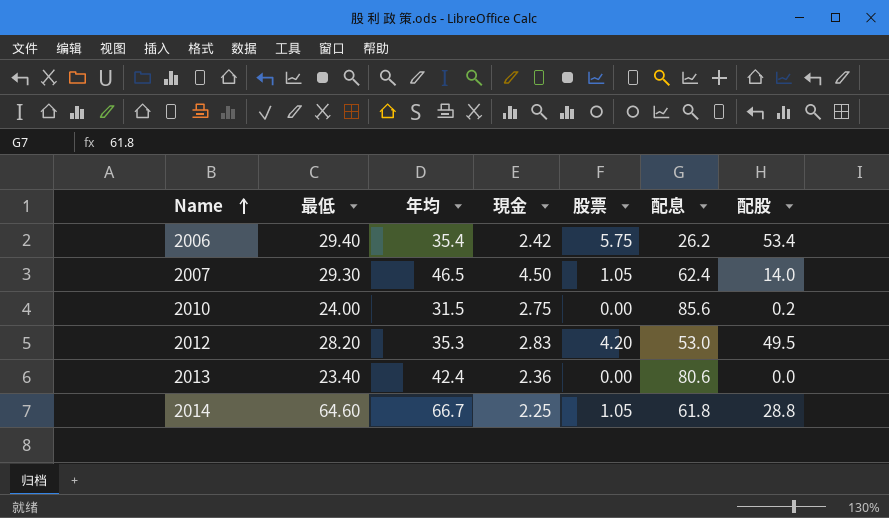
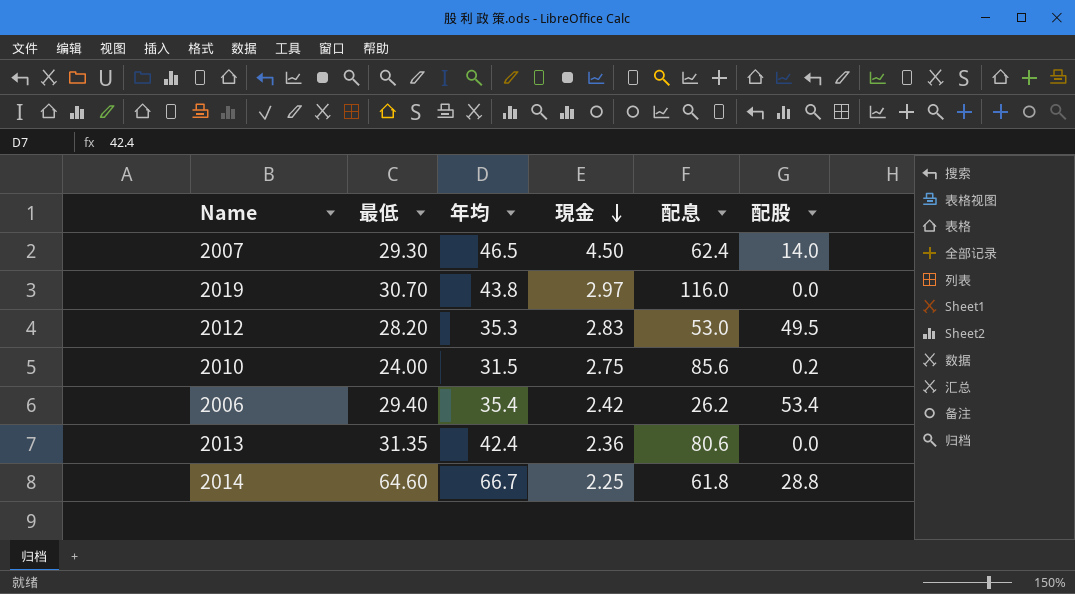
row order: Name ascending -> 現金 descending
column 股票 | position: 5 -> none
row 2019: none -> 30.70 | 43.8 | 2.97 | 116.0 | 0.0
2013 | 最低: 23.40 -> 31.35

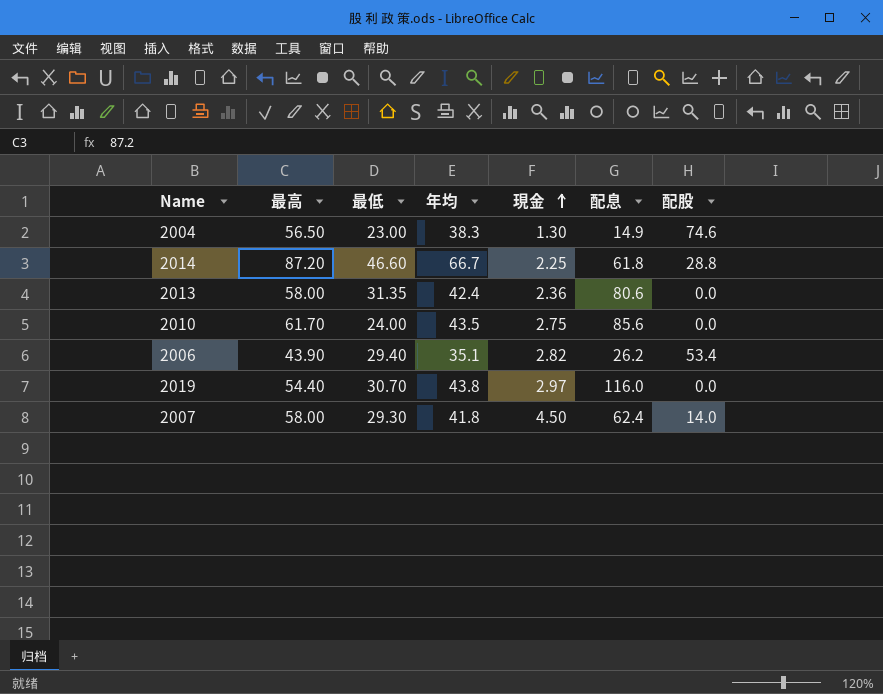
row order: 現金 descending -> 現金 ascending
column 最高 | position: none -> 2
row 2012: 28.20 | 35.3 | 2.83 | 53.0 | 49.5 -> none
row 2004: none -> 56.50 | 23.00 | 38.3 | 1.30 | 14.9 | 74.6
2014 | 最低: 64.60 -> 46.60
2010 | 年均: 31.5 -> 43.5
2010 | 配股: 0.2 -> 0.0
2006 | 年均: 35.4 -> 35.1
2006 | 現金: 2.42 -> 2.82
2007 | 年均: 46.5 -> 41.8

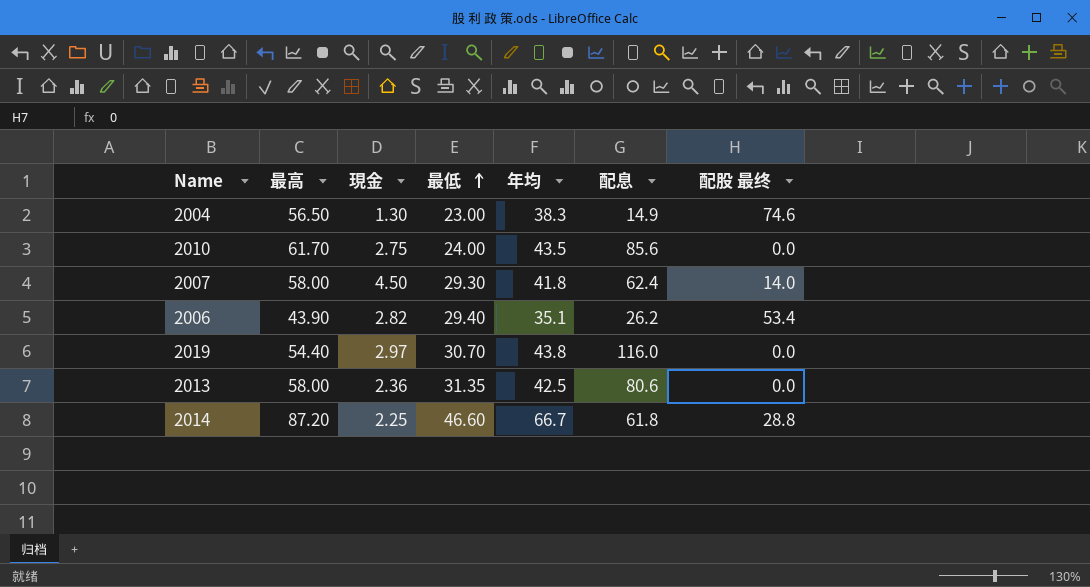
row order: 現金 ascending -> 最低 ascending
column 現金 | position: 5 -> 3
column name: 配股 -> 配股 最终
2013 | 年均: 42.4 -> 42.5

